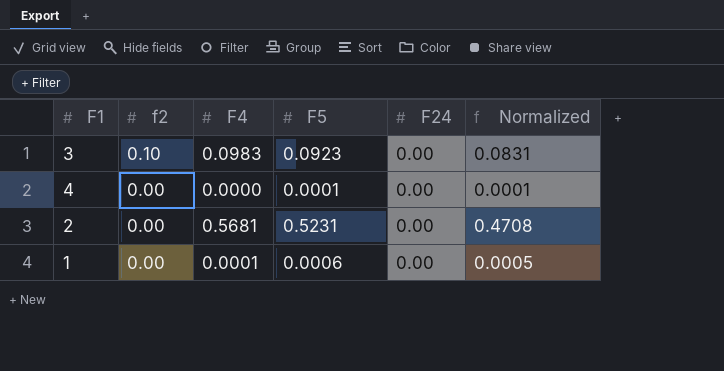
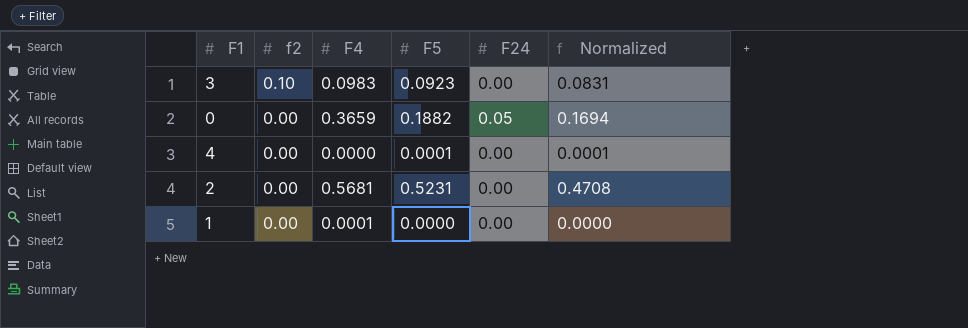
row 0: none -> 0.00 | 0.3659 | 0.1882 | 0.05 | 0.1694
1 | F5: 0.0006 -> 0.0000
1 | Normalized: 0.0005 -> 0.0000

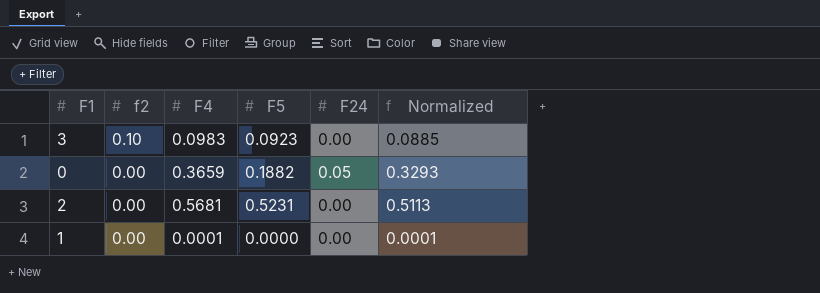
column Normalized | formula: [F5] * 0.9 -> [F4] * 0.9
row 4: 0.00 | 0.0000 | 0.0001 | 0.00 | 0.0001 -> none

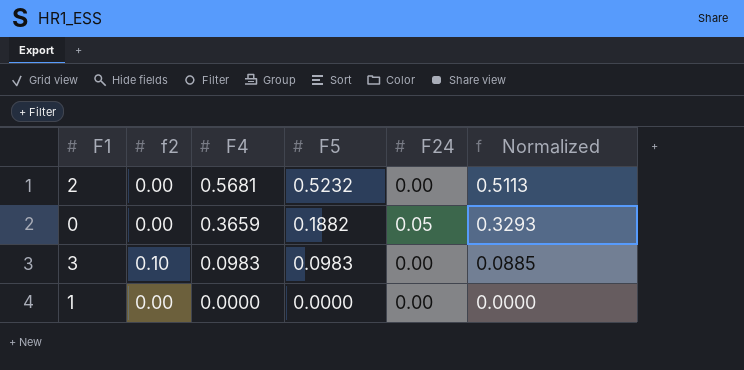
row order: f2 descending -> F4 descending
2 | F5: 0.5231 -> 0.5232
3 | F5: 0.0923 -> 0.0983
1 | F4: 0.0001 -> 0.0000
1 | Normalized: 0.0001 -> 0.0000

